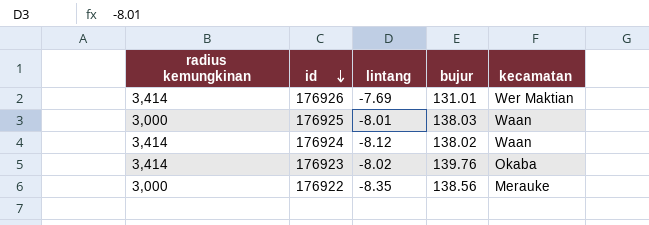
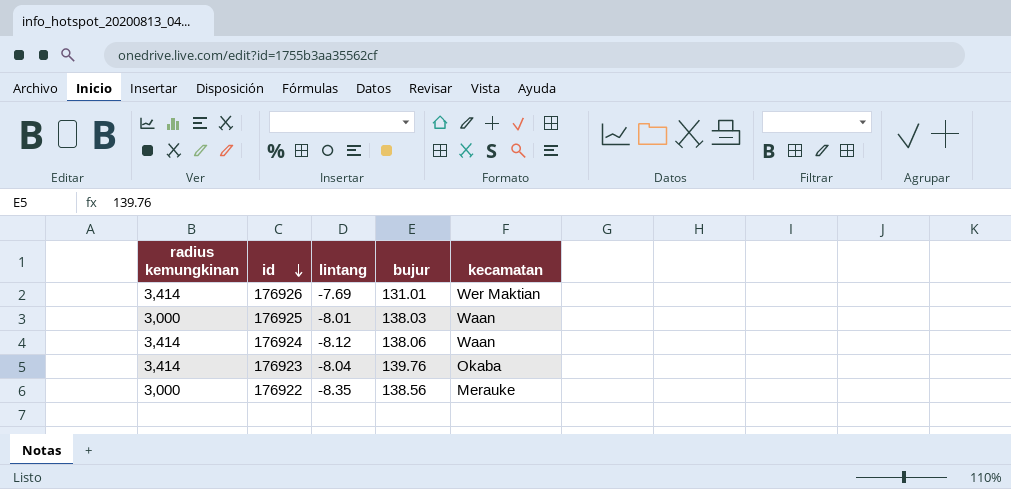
176924 | bujur: 138.02 -> 138.06
176923 | lintang: -8.02 -> -8.04

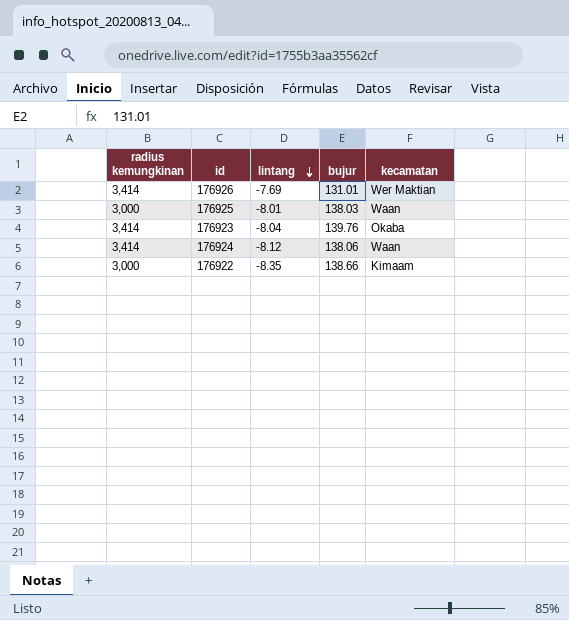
row order: id descending -> lintang descending
176922 | bujur: 138.56 -> 138.66
176922 | kecamatan: Merauke -> Kimaam

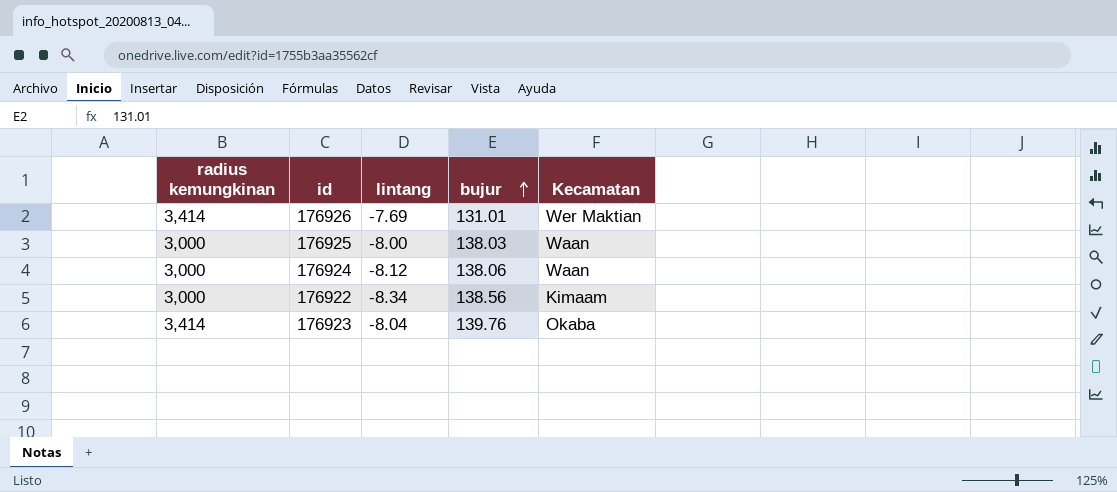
row order: lintang descending -> bujur ascending
column name: kecamatan -> Kecamatan
176925 | lintang: -8.01 -> -8.00
176924 | radius kemungkinan: 3,414 -> 3,000
176922 | lintang: -8.35 -> -8.34
176922 | bujur: 138.66 -> 138.56

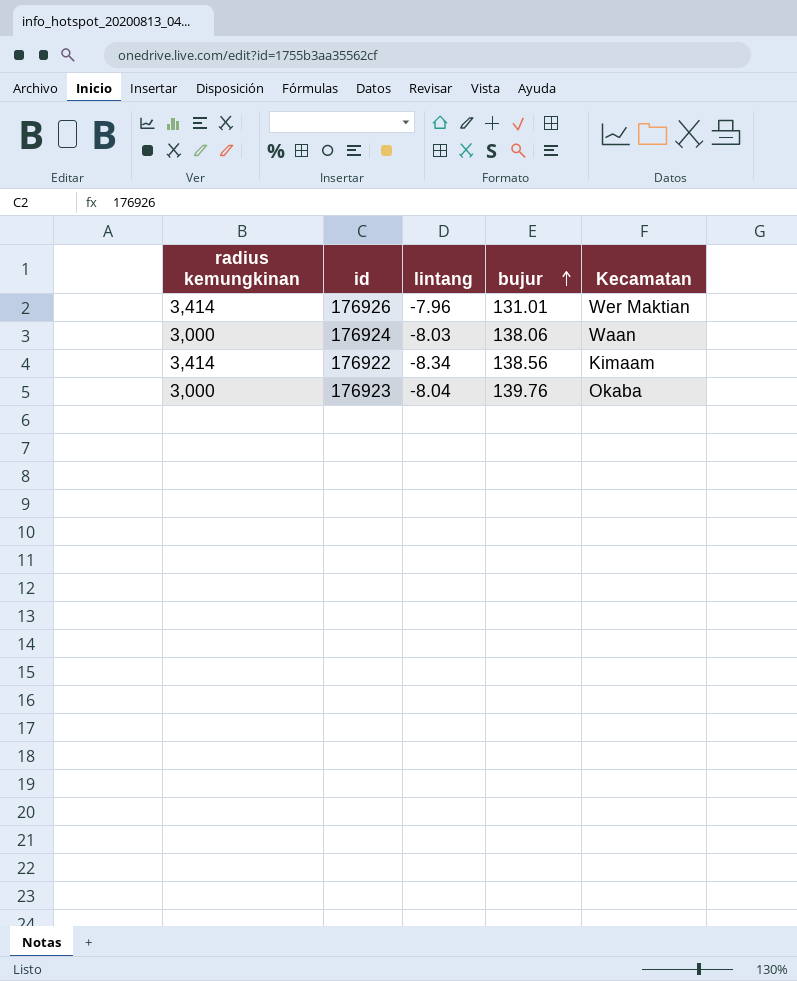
row 176925: 3,000 | -8.00 | 138.03 | Waan -> none
176926 | lintang: -7.69 -> -7.96
176924 | lintang: -8.12 -> -8.03
176922 | radius kemungkinan: 3,000 -> 3,414
176923 | radius kemungkinan: 3,414 -> 3,000

